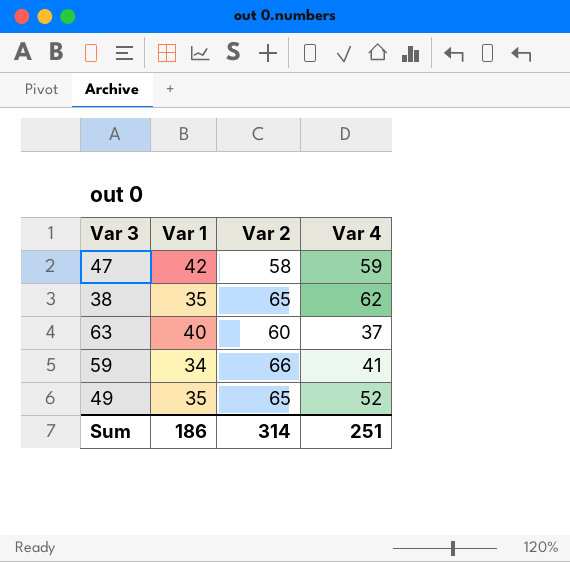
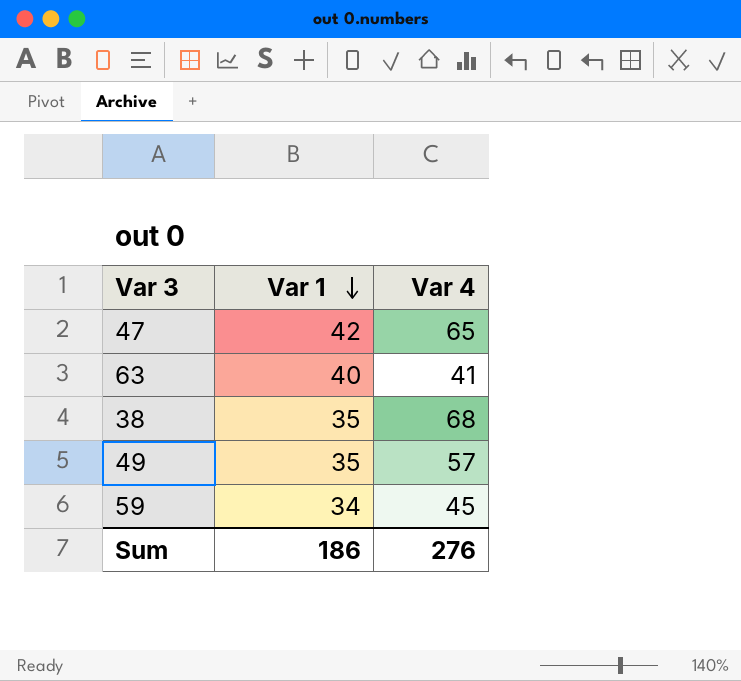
row order: none -> Var 1 descending
column Var 2 | position: 3 -> none
47 | Var 4: 59 -> 65
63 | Var 4: 37 -> 41
38 | Var 4: 62 -> 68
49 | Var 4: 52 -> 57
59 | Var 4: 41 -> 45
Sum | Var 4: 251 -> 276

